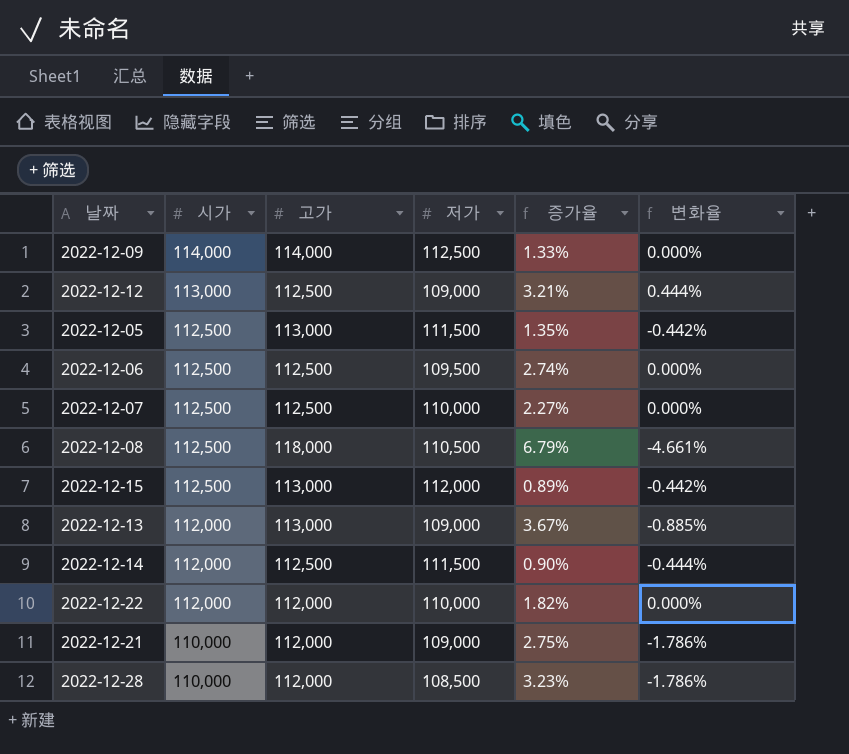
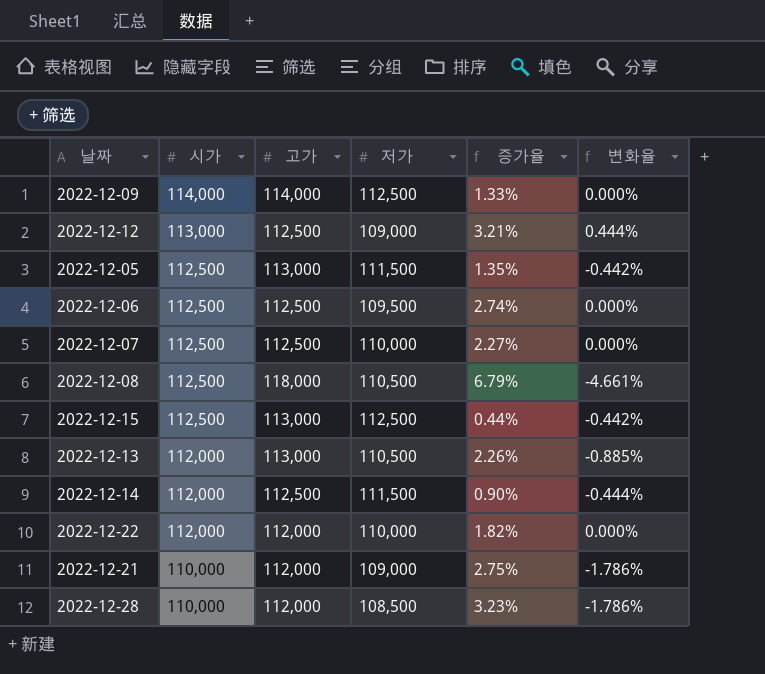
2022-12-15 | 저가: 112,000 -> 112,500
2022-12-15 | 증가율: 0.89% -> 0.44%
2022-12-13 | 저가: 109,000 -> 110,500
2022-12-13 | 증가율: 3.67% -> 2.26%

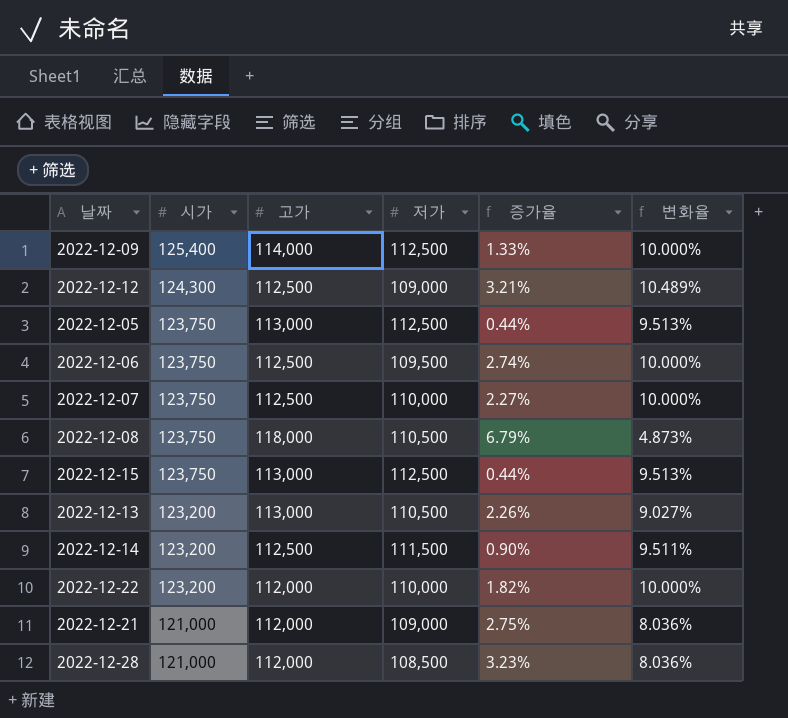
2022-12-09 | 시가: 114,000 -> 125,400
2022-12-09 | 변화율: 0.000% -> 10.000%
2022-12-12 | 시가: 113,000 -> 124,300
2022-12-12 | 변화율: 0.444% -> 10.489%
2022-12-05 | 시가: 112,500 -> 123,750
2022-12-05 | 저가: 111,500 -> 112,500
2022-12-05 | 증가율: 1.35% -> 0.44%
2022-12-05 | 변화율: -0.442% -> 9.513%
2022-12-06 | 시가: 112,500 -> 123,750
2022-12-06 | 변화율: 0.000% -> 10.000%
2022-12-07 | 시가: 112,500 -> 123,750
2022-12-07 | 변화율: 0.000% -> 10.000%
2022-12-08 | 시가: 112,500 -> 123,750
2022-12-08 | 변화율: -4.661% -> 4.873%
2022-12-15 | 시가: 112,500 -> 123,750
2022-12-15 | 변화율: -0.442% -> 9.513%
2022-12-13 | 시가: 112,000 -> 123,200
2022-12-13 | 변화율: -0.885% -> 9.027%
2022-12-14 | 시가: 112,000 -> 123,200
2022-12-14 | 변화율: -0.444% -> 9.511%
2022-12-22 | 시가: 112,000 -> 123,200
2022-12-22 | 변화율: 0.000% -> 10.000%
2022-12-21 | 시가: 110,000 -> 121,000
2022-12-21 | 변화율: -1.786% -> 8.036%
2022-12-28 | 시가: 110,000 -> 121,000
2022-12-28 | 변화율: -1.786% -> 8.036%

